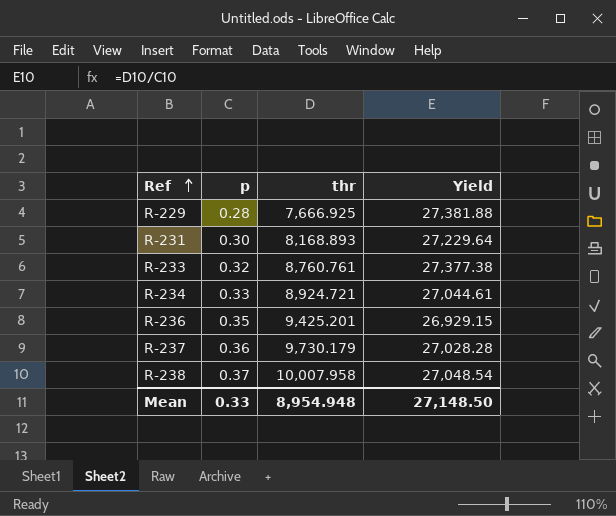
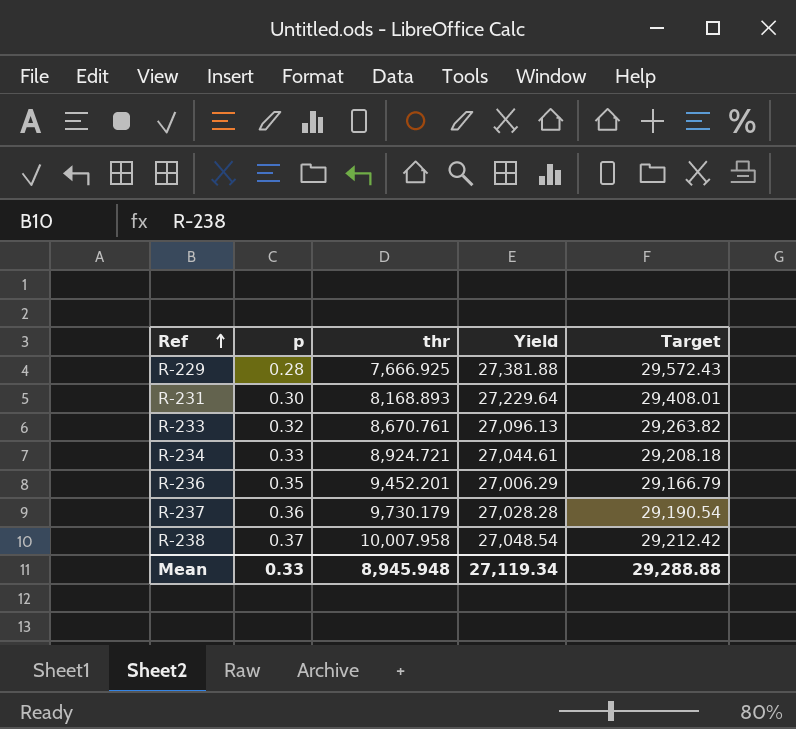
column Target | formula: none -> [Yield] * 1.08
R-233 | thr: 8,760.761 -> 8,670.761
R-233 | Yield: 27,377.38 -> 27,096.13
R-236 | thr: 9,425.201 -> 9,452.201
R-236 | Yield: 26,929.15 -> 27,006.29
Mean | thr: 8,954.948 -> 8,945.948
Mean | Yield: 27,148.50 -> 27,119.34

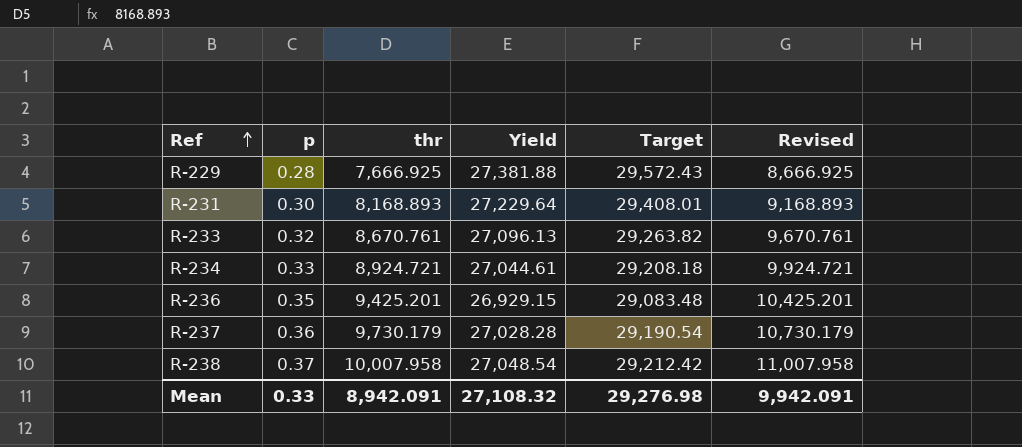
column Revised | formula: none -> [thr] + 1000
R-236 | thr: 9,452.201 -> 9,425.201
R-236 | Yield: 27,006.29 -> 26,929.15
R-236 | Target: 29,166.79 -> 29,083.48
Mean | thr: 8,945.948 -> 8,942.091
Mean | Yield: 27,119.34 -> 27,108.32
Mean | Target: 29,288.88 -> 29,276.98

